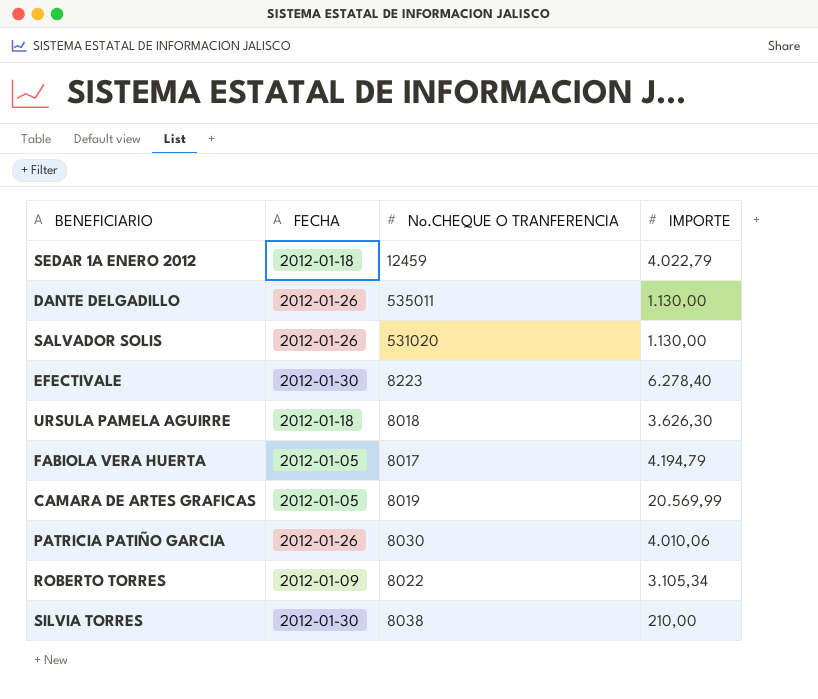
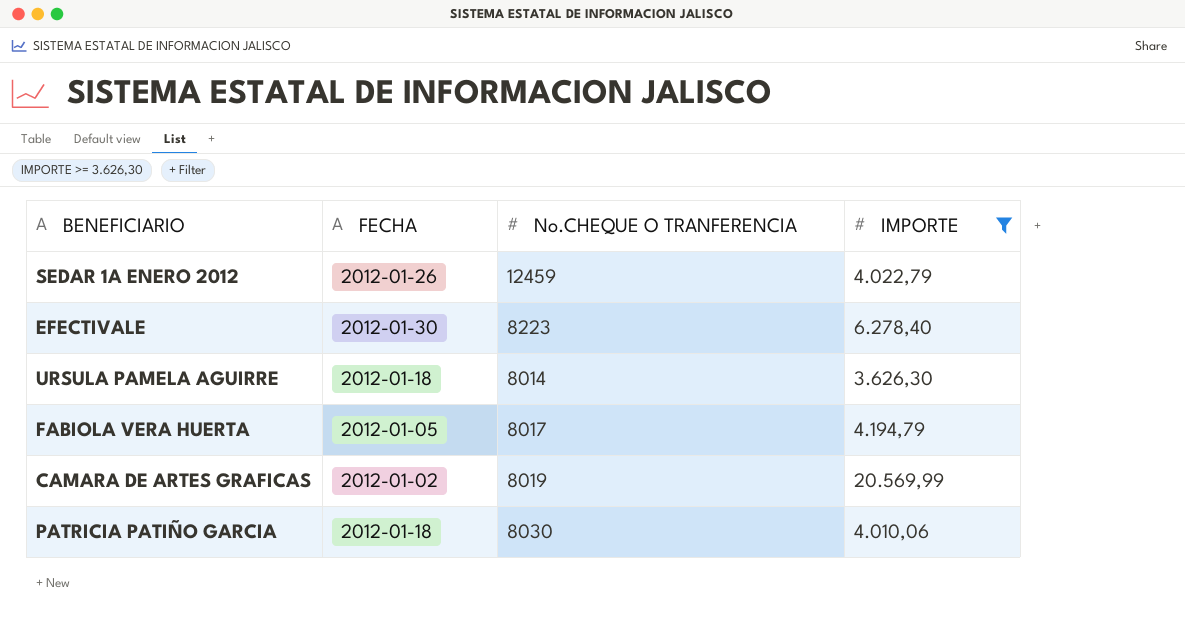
filter: none -> IMPORTE >= 3.626,30
SEDAR 1A ENERO 2012 | FECHA: 2012-01-18 -> 2012-01-26
URSULA PAMELA AGUIRRE | No.CHEQUE O TRANFERENCIA: 8018 -> 8014
CAMARA DE ARTES GRAFICAS | FECHA: 2012-01-05 -> 2012-01-02
PATRICIA PATIÑO GARCIA | FECHA: 2012-01-26 -> 2012-01-18

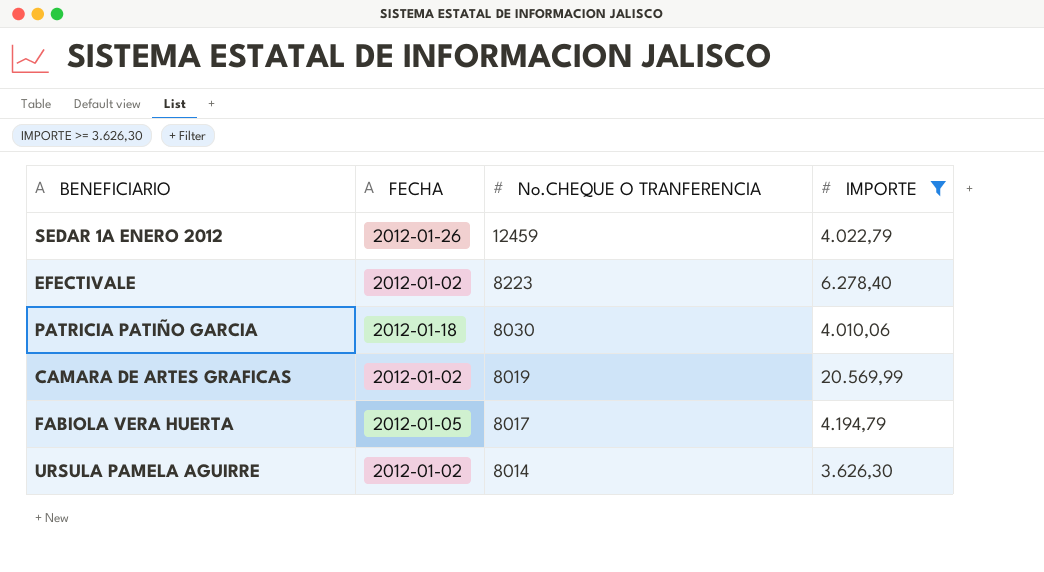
row order: none -> No.CHEQUE O TRANFERENCIA descending
EFECTIVALE | FECHA: 2012-01-30 -> 2012-01-02
URSULA PAMELA AGUIRRE | FECHA: 2012-01-18 -> 2012-01-02

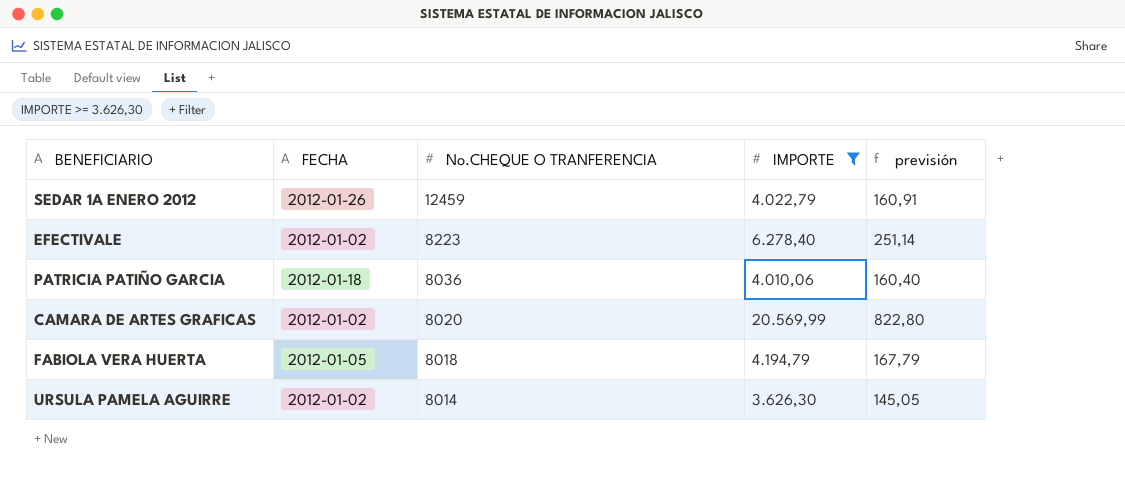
column previsión | formula: none -> [IMPORTE] * 0,04
PATRICIA PATIÑO GARCIA | No.CHEQUE O TRANFERENCIA: 8030 -> 8036
CAMARA DE ARTES GRAFICAS | No.CHEQUE O TRANFERENCIA: 8019 -> 8020
FABIOLA VERA HUERTA | No.CHEQUE O TRANFERENCIA: 8017 -> 8018

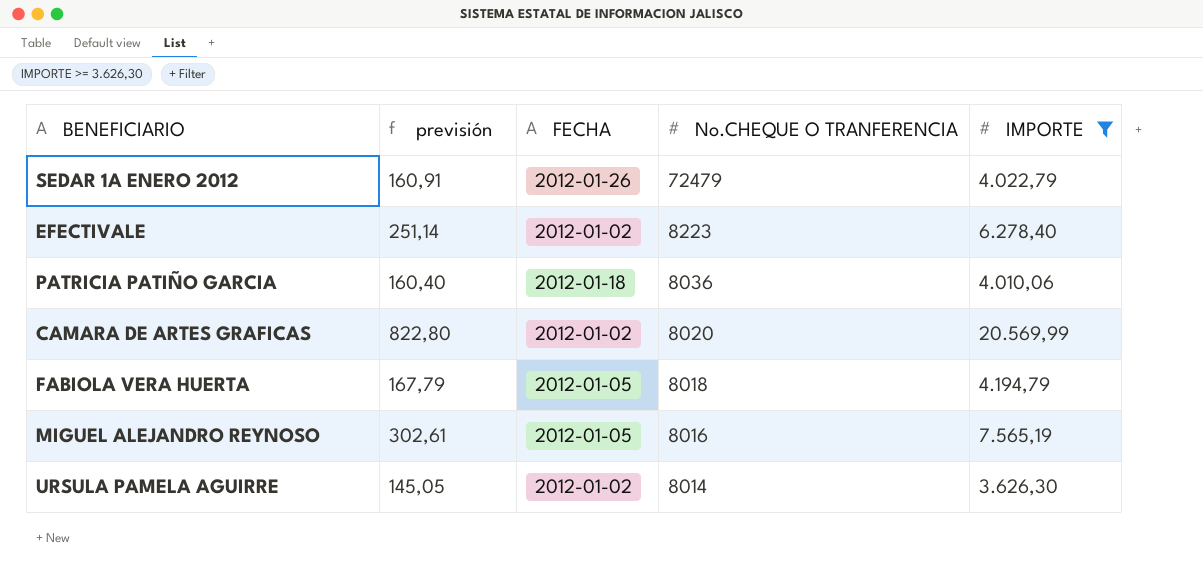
column previsión | position: 5 -> 2
SEDAR 1A ENERO 2012 | No.CHEQUE O TRANFERENCIA: 12459 -> 72479
row MIGUEL ALEJANDRO REYNOSO: none -> 302,61 | 2012-01-05 | 8016 | 7.565,19

